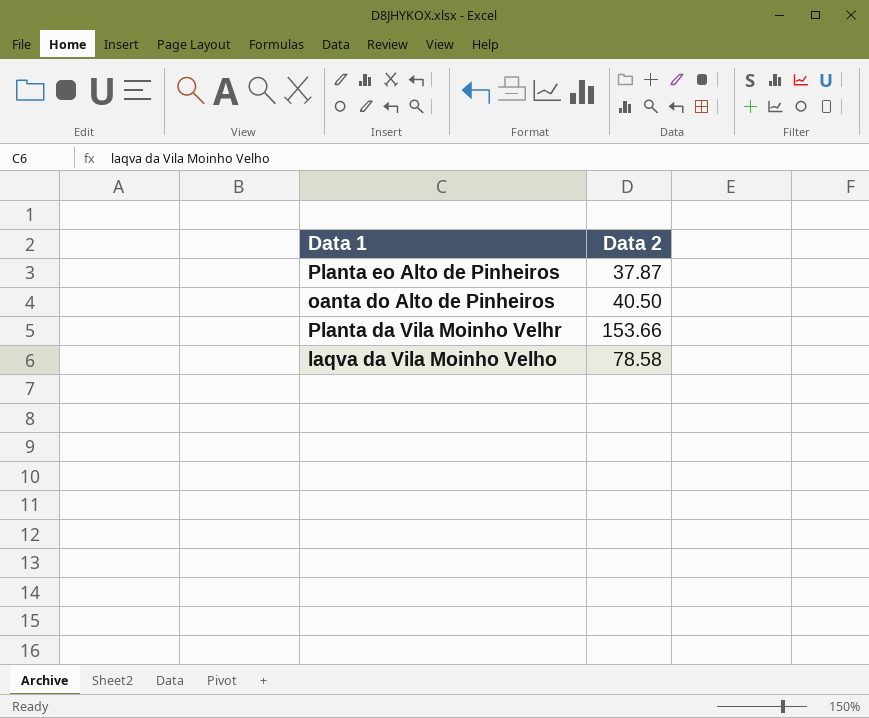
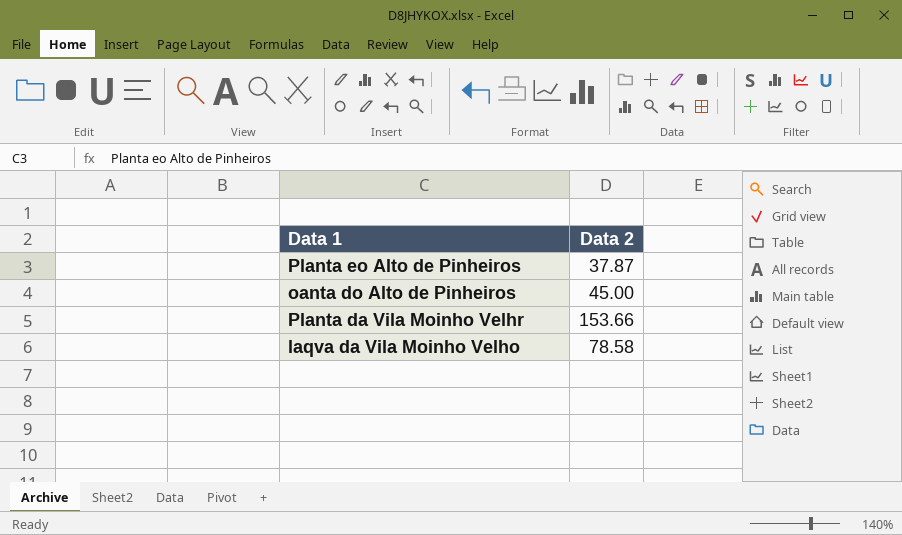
oanta do Alto de Pinheiros | Data 2: 40.50 -> 45.00

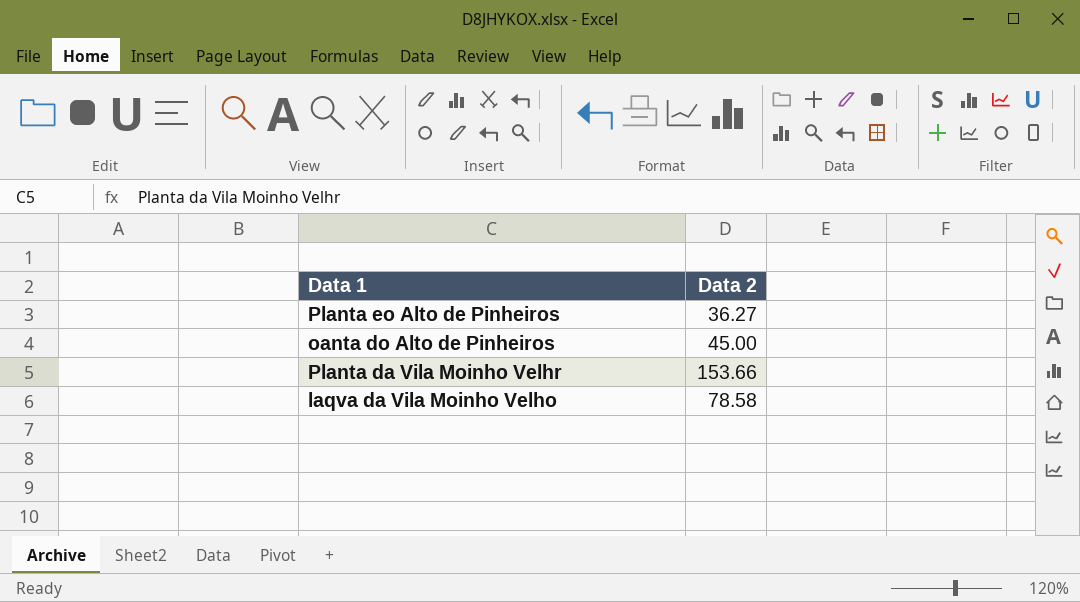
Planta eo Alto de Pinheiros | Data 2: 37.87 -> 36.27

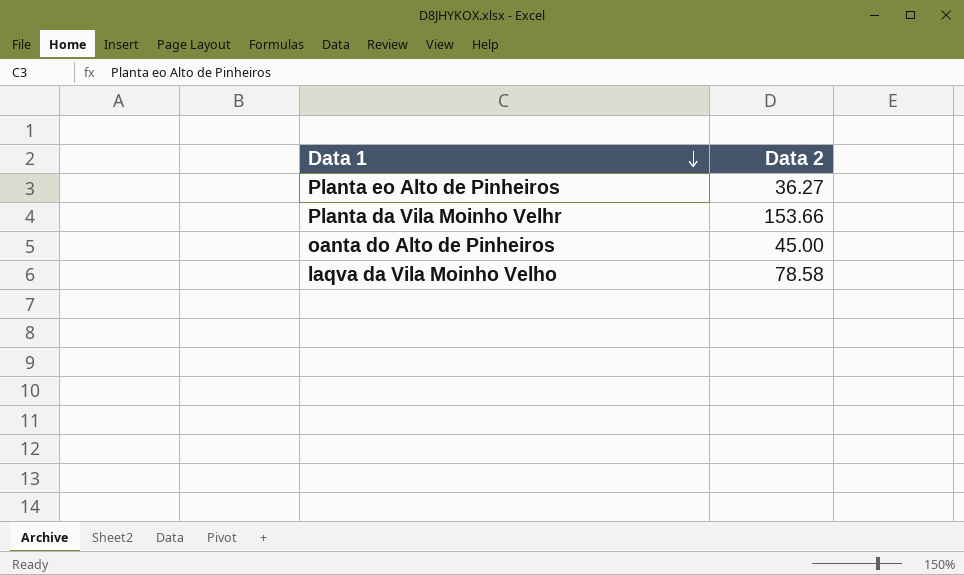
row order: none -> Data 1 descending

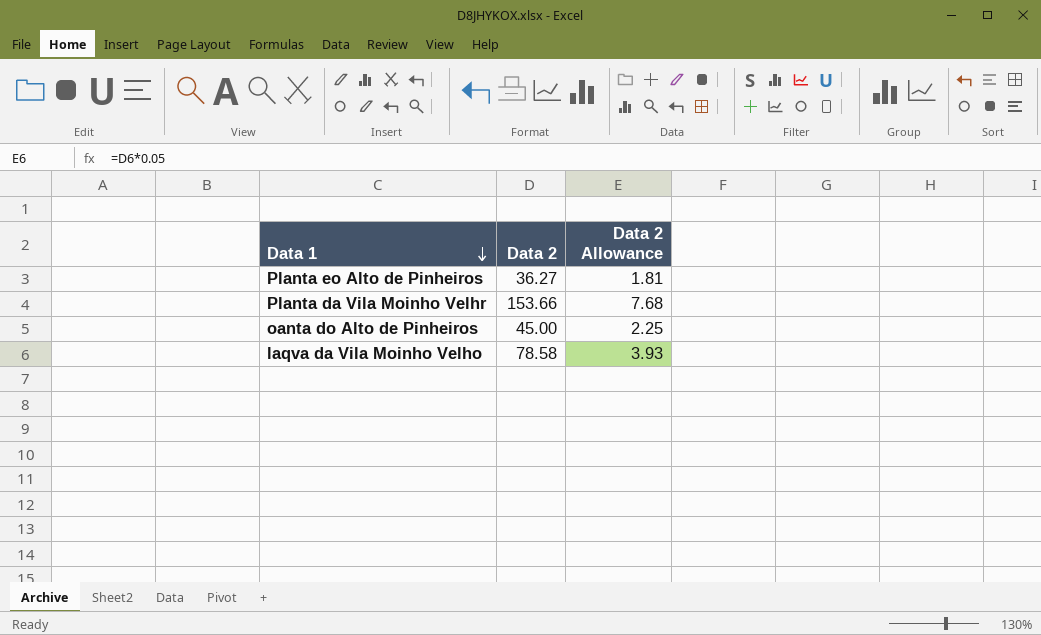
column Data 2 Allowance | formula: none -> [Data 2] * 0.05

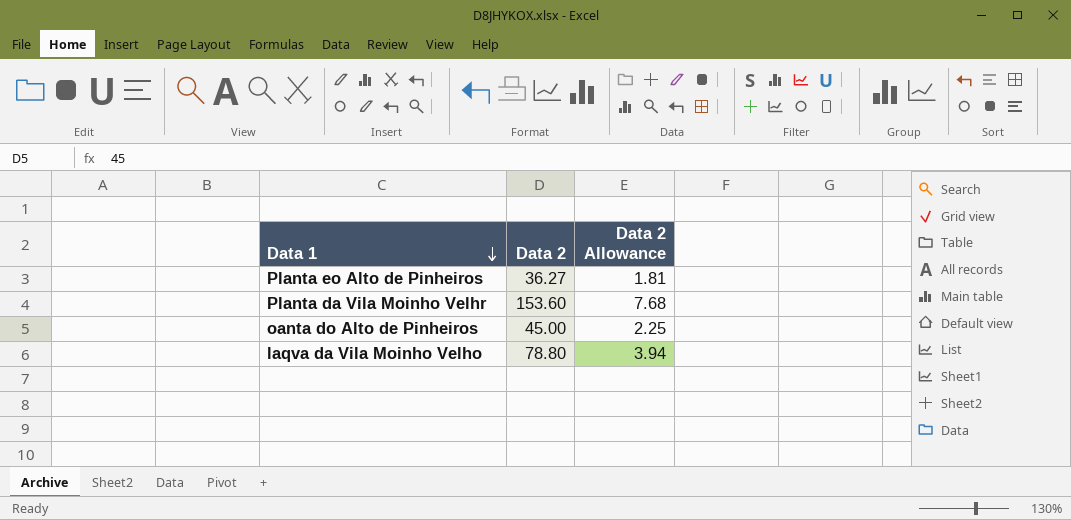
Planta da Vila Moinho Velhr | Data 2: 153.66 -> 153.60
laqva da Vila Moinho Velho | Data 2: 78.58 -> 78.80
laqva da Vila Moinho Velho | Data 2 Allowance: 3.93 -> 3.94

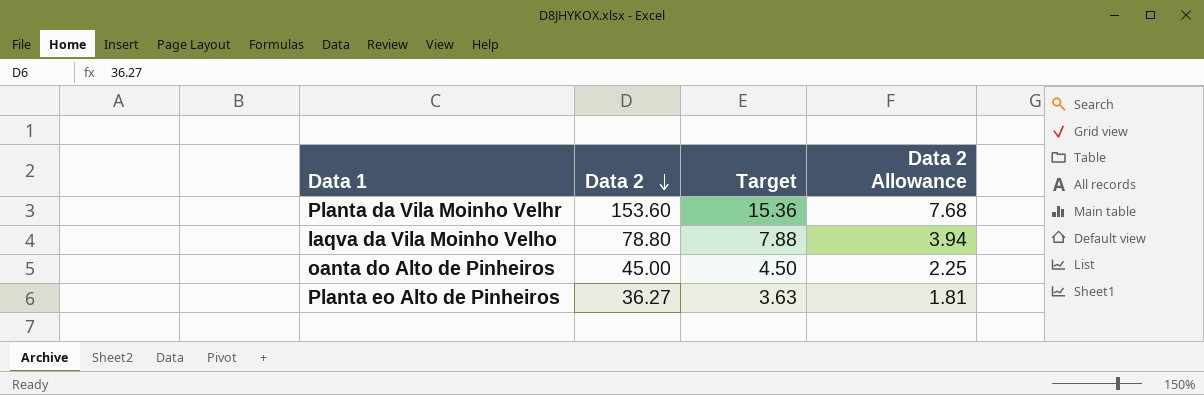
row order: Data 1 descending -> Data 2 descending
column Target | formula: none -> [Data 2] * 0.1

